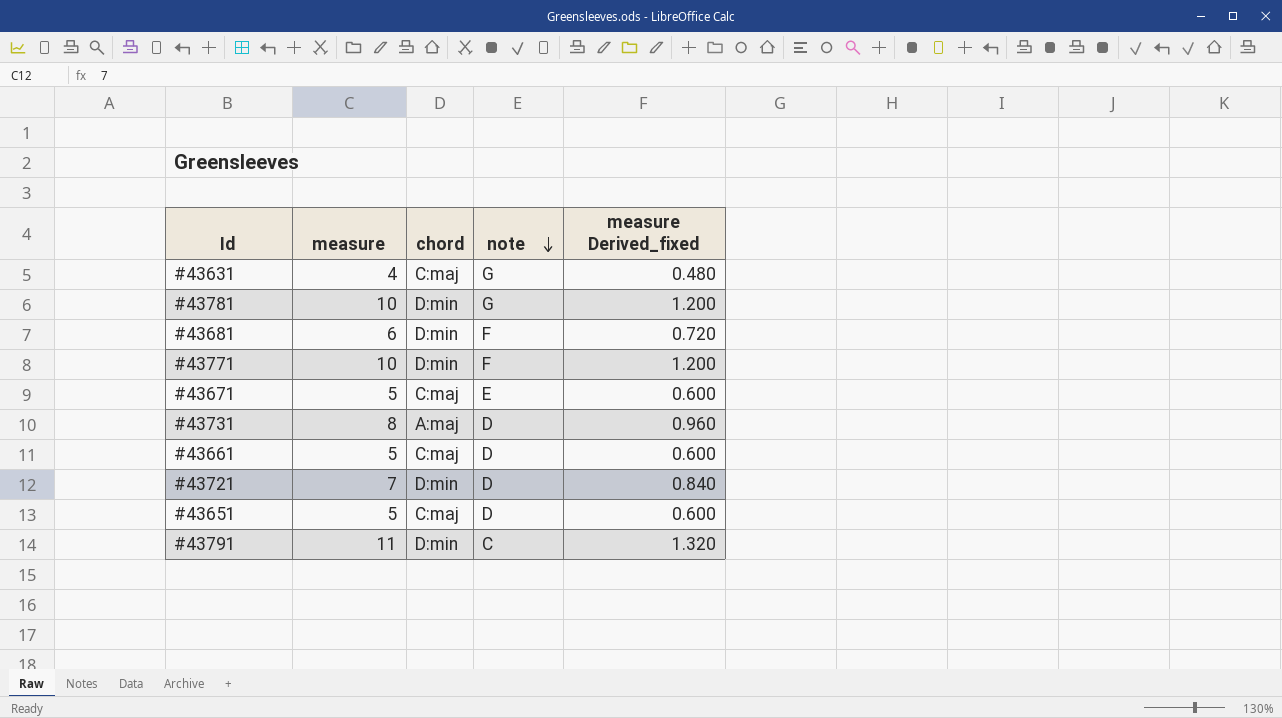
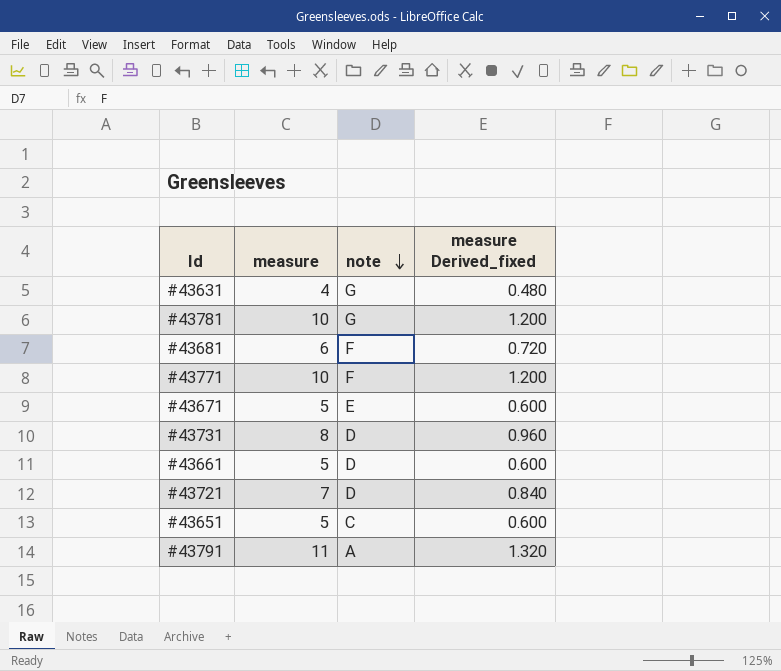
column chord | position: 3 -> none
#43651 | note: D -> C
#43791 | note: C -> A

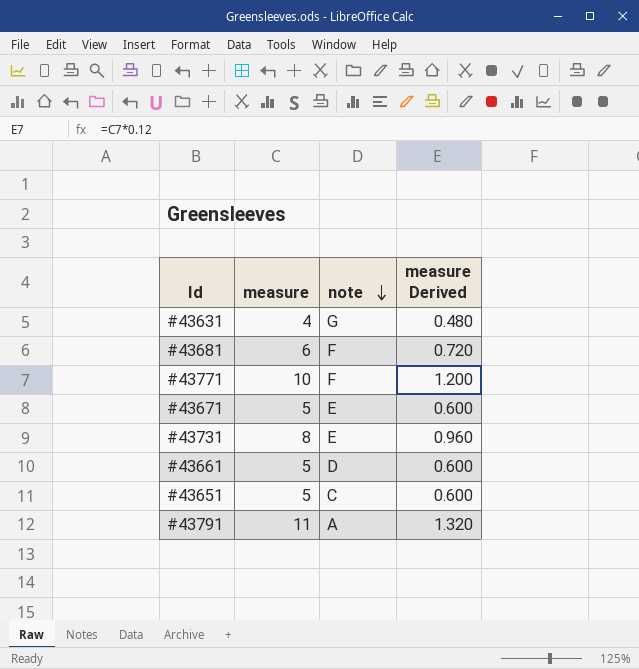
column name: measure Derived_fixed -> measure Derived
row #43781: 10 | G | 1.200 -> none
row #43721: 7 | D | 0.840 -> none
#43731 | note: D -> E

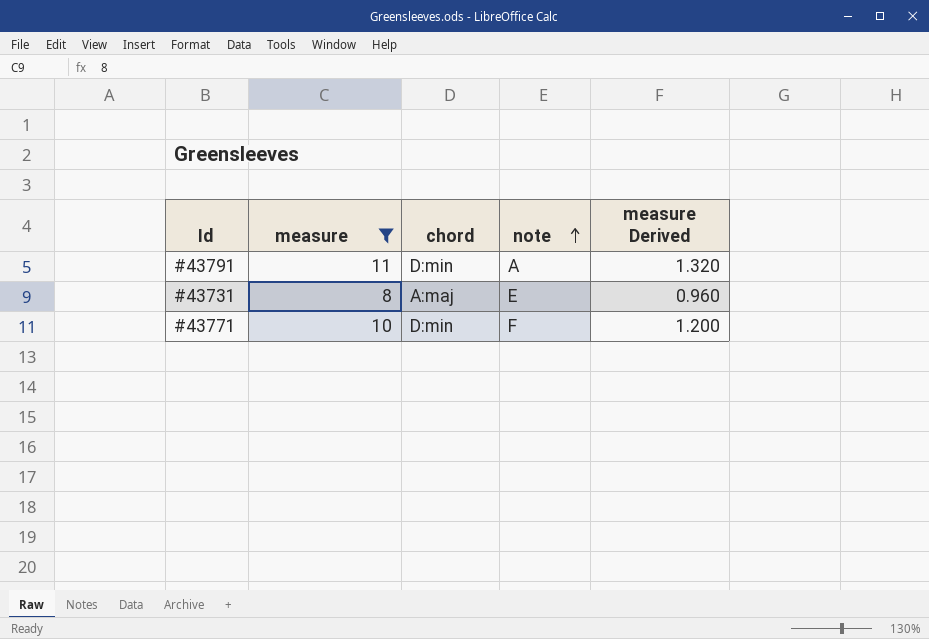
filter: none -> measure >= 8
row order: note descending -> note ascending
column chord | position: none -> 3

